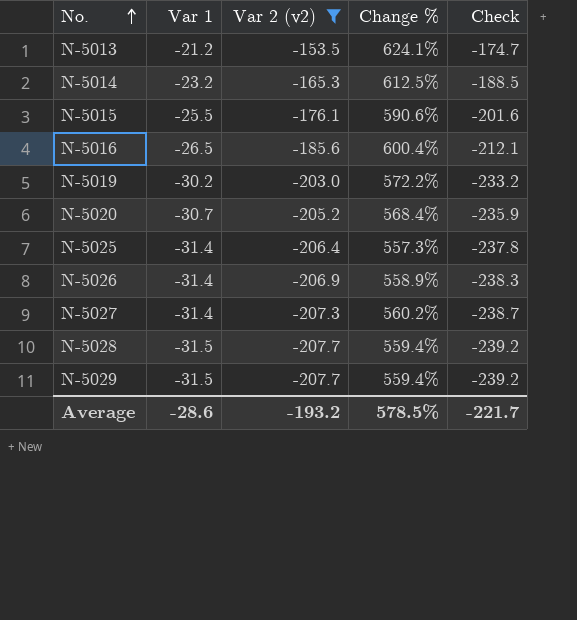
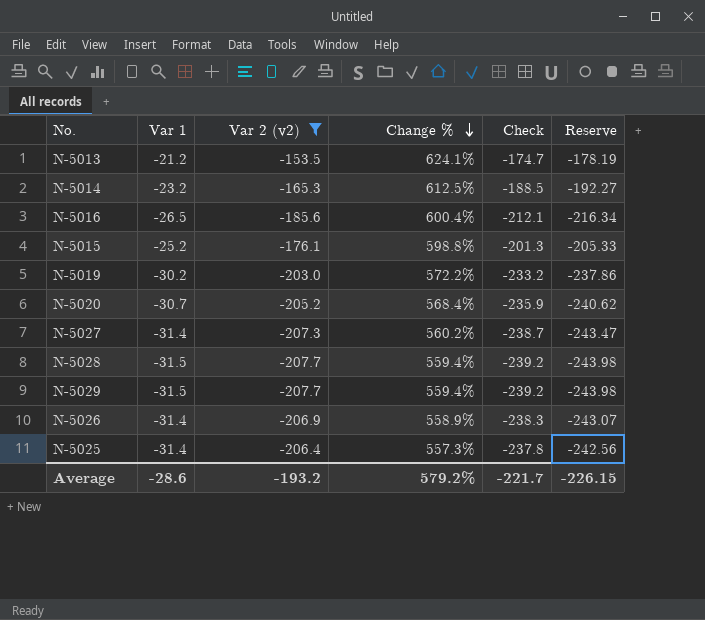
row order: No. ascending -> Change % descending
column Reserve | formula: none -> [Check] * 1.02
N-5015 | Var 1: -25.5 -> -25.2
N-5015 | Change %: 590.6% -> 598.8%
N-5015 | Check: -201.6 -> -201.3
Average | Change %: 578.5% -> 579.2%

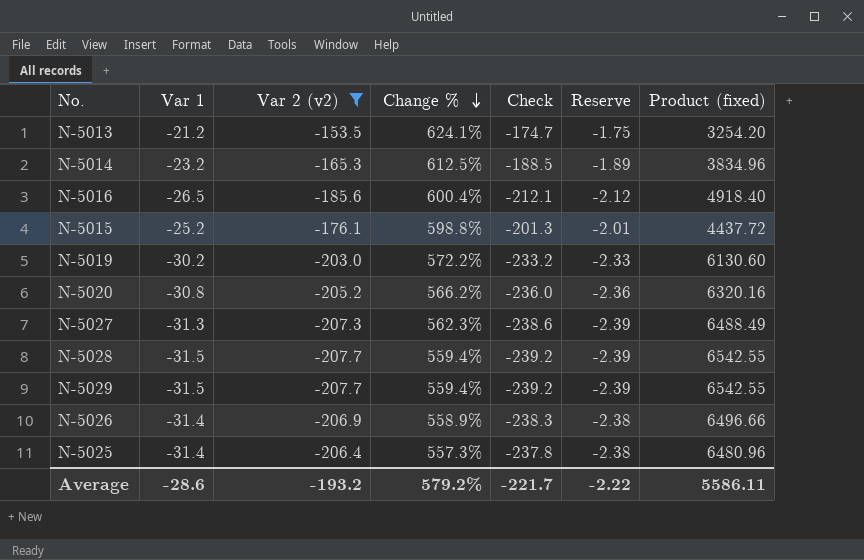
column Reserve | formula: [Check] * 1.02 -> [Check] * 0.01
column Product (fixed) | formula: none -> [Var 1] * [Var 2 (v2)]
N-5020 | Var 1: -30.7 -> -30.8
N-5020 | Change %: 568.4% -> 566.2%
N-5020 | Check: -235.9 -> -236.0
N-5027 | Var 1: -31.4 -> -31.3
N-5027 | Change %: 560.2% -> 562.3%
N-5027 | Check: -238.7 -> -238.6
Average | Reserve: -226.15 -> -2.22

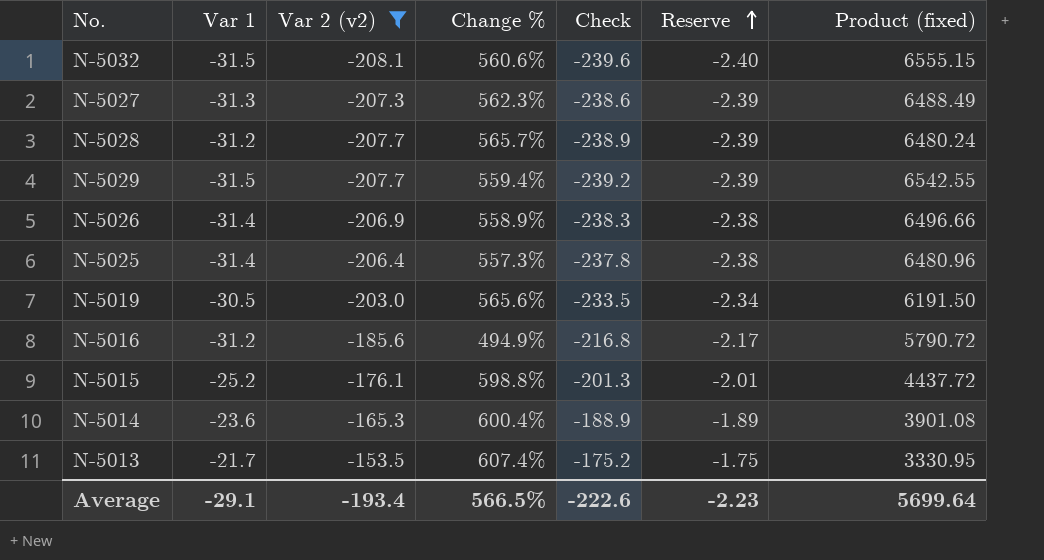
row order: Change % descending -> Reserve ascending
row N-5020: -30.8 | -205.2 | 566.2% | -236.0 | -2.36 | 6320.16 -> none
row N-5032: none -> -31.5 | -208.1 | 560.6% | -239.6 | -2.40 | 6555.15
N-5028 | Var 1: -31.5 -> -31.2
N-5028 | Change %: 559.4% -> 565.7%
N-5028 | Check: -239.2 -> -238.9
N-5028 | Product (fixed): 6542.55 -> 6480.24
N-5019 | Var 1: -30.2 -> -30.5
N-5019 | Change %: 572.2% -> 565.6%
N-5019 | Check: -233.2 -> -233.5
N-5019 | Reserve: -2.33 -> -2.34
N-5019 | Product (fixed): 6130.60 -> 6191.50
N-5016 | Var 1: -26.5 -> -31.2
N-5016 | Change %: 600.4% -> 494.9%
N-5016 | Check: -212.1 -> -216.8
N-5016 | Reserve: -2.12 -> -2.17
N-5016 | Product (fixed): 4918.40 -> 5790.72
N-5014 | Var 1: -23.2 -> -23.6
N-5014 | Change %: 612.5% -> 600.4%
N-5014 | Check: -188.5 -> -188.9
N-5014 | Product (fixed): 3834.96 -> 3901.08
N-5013 | Var 1: -21.2 -> -21.7
N-5013 | Change %: 624.1% -> 607.4%
N-5013 | Check: -174.7 -> -175.2
N-5013 | Product (fixed): 3254.20 -> 3330.95
Average | Var 1: -28.6 -> -29.1
Average | Var 2 (v2): -193.2 -> -193.4
Average | Change %: 579.2% -> 566.5%
Average | Check: -221.7 -> -222.6
Average | Reserve: -2.22 -> -2.23
Average | Product (fixed): 5586.11 -> 5699.64

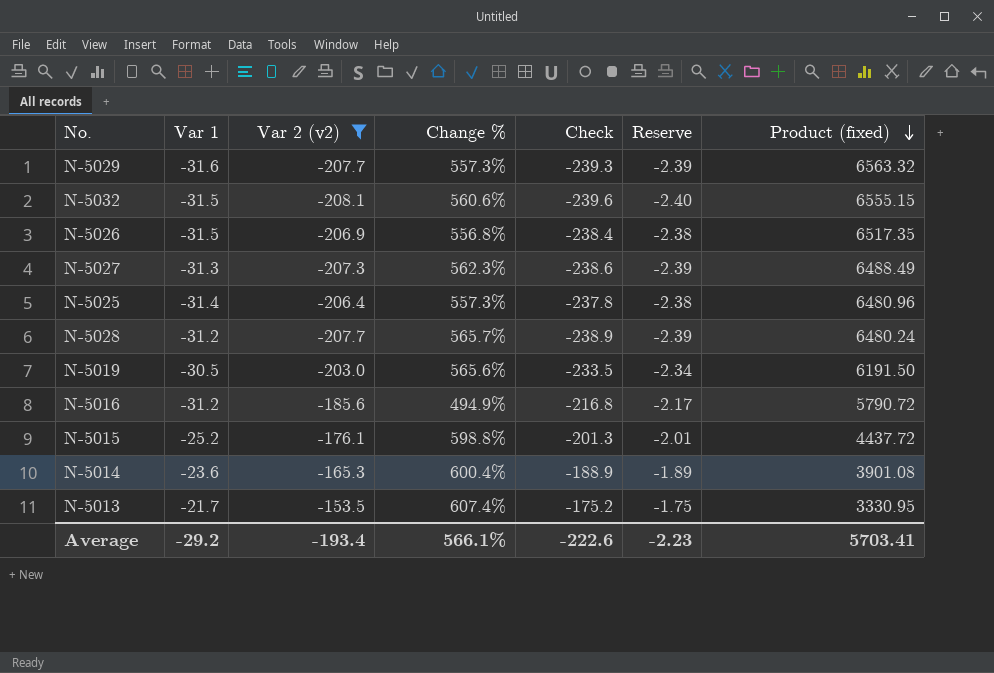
row order: Reserve ascending -> Product (fixed) descending
N-5029 | Var 1: -31.5 -> -31.6
N-5029 | Change %: 559.4% -> 557.3%
N-5029 | Check: -239.2 -> -239.3
N-5029 | Product (fixed): 6542.55 -> 6563.32
N-5026 | Var 1: -31.4 -> -31.5
N-5026 | Change %: 558.9% -> 556.8%
N-5026 | Check: -238.3 -> -238.4
N-5026 | Product (fixed): 6496.66 -> 6517.35
Average | Var 1: -29.1 -> -29.2
Average | Change %: 566.5% -> 566.1%
Average | Product (fixed): 5699.64 -> 5703.41

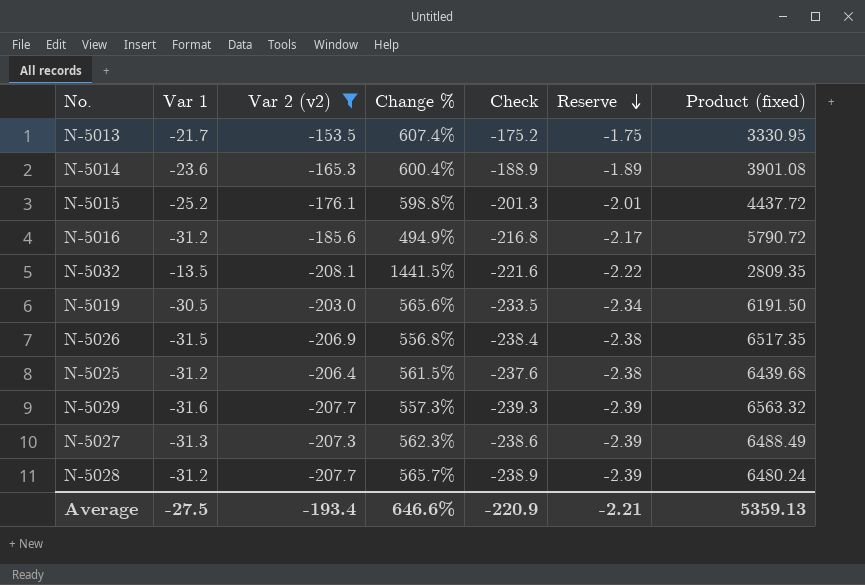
row order: Product (fixed) descending -> Reserve descending
N-5032 | Var 1: -31.5 -> -13.5
N-5032 | Change %: 560.6% -> 1441.5%
N-5032 | Check: -239.6 -> -221.6
N-5032 | Reserve: -2.40 -> -2.22
N-5032 | Product (fixed): 6555.15 -> 2809.35
N-5025 | Var 1: -31.4 -> -31.2
N-5025 | Change %: 557.3% -> 561.5%
N-5025 | Check: -237.8 -> -237.6
N-5025 | Product (fixed): 6480.96 -> 6439.68
Average | Var 1: -29.2 -> -27.5
Average | Change %: 566.1% -> 646.6%
Average | Check: -222.6 -> -220.9
Average | Reserve: -2.23 -> -2.21
Average | Product (fixed): 5703.41 -> 5359.13

